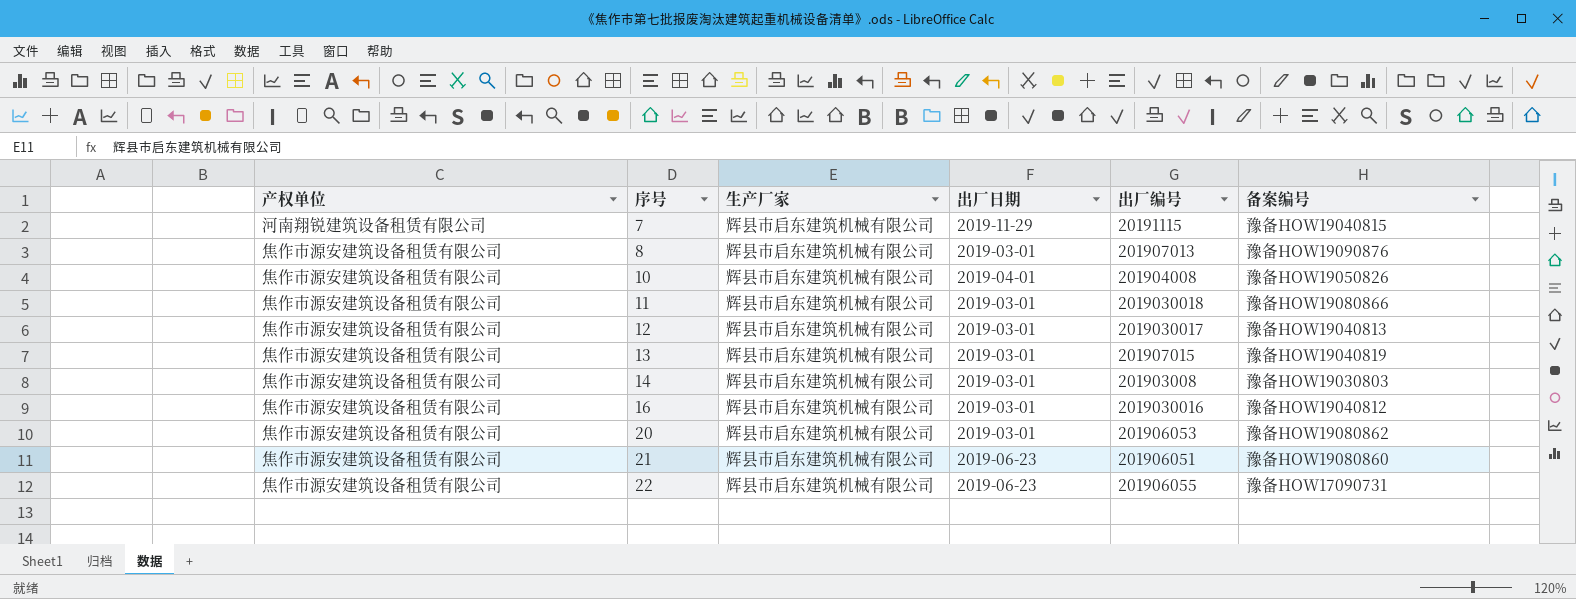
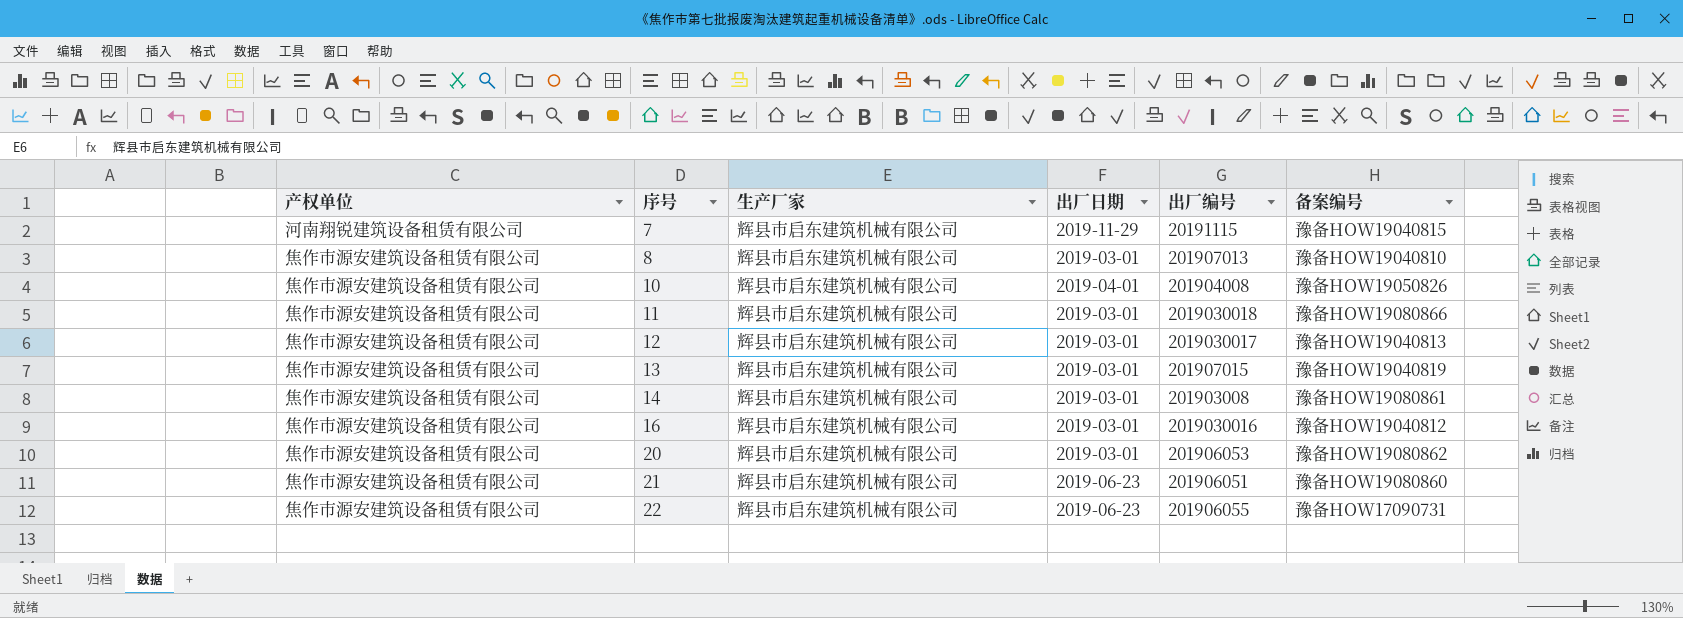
8 | 备案编号: 豫备HOW19090876 -> 豫备HOW19040810
14 | 备案编号: 豫备HOW19030803 -> 豫备HOW19080861

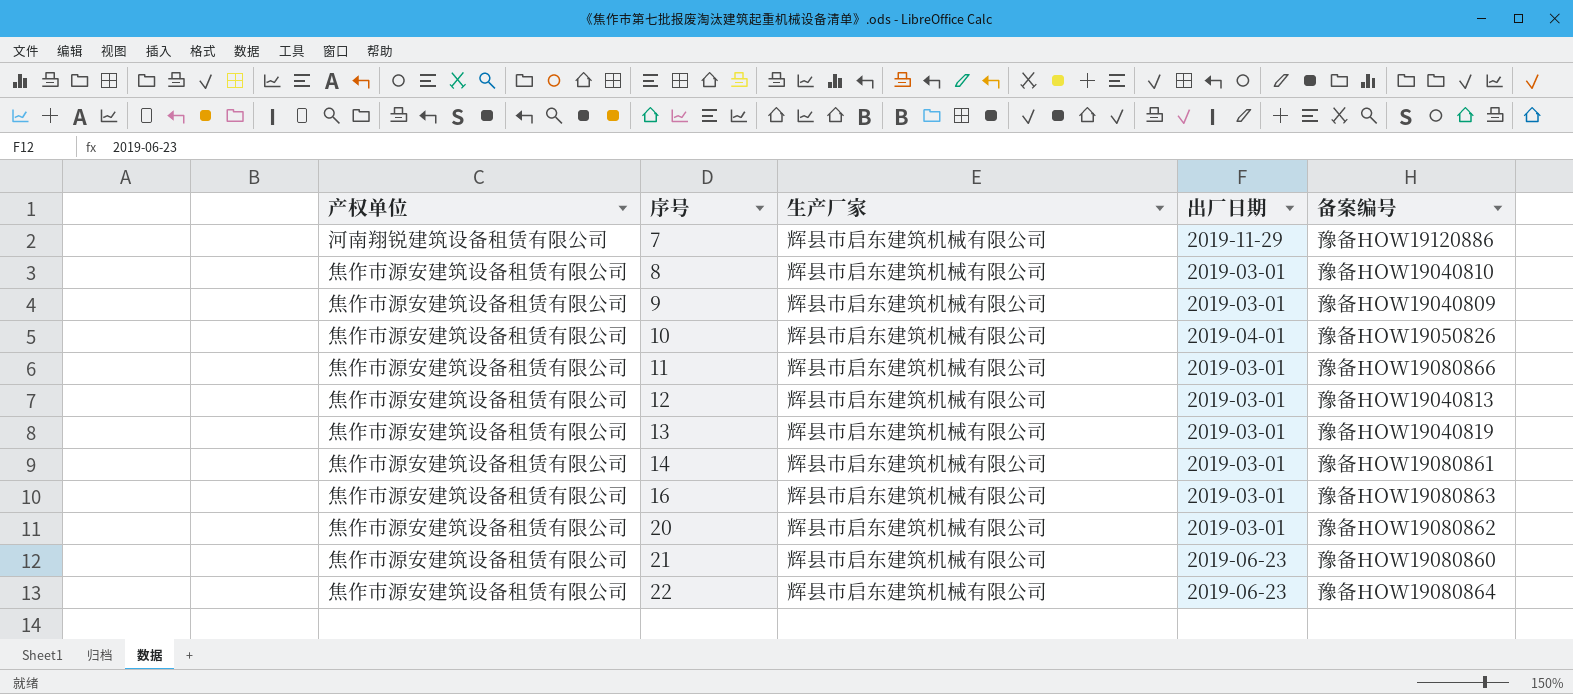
column 出厂编号 | position: 5 -> none
7 | 备案编号: 豫备HOW19040815 -> 豫备HOW19120886
row 9: none -> 焦作市源安建筑设备租赁有限公司 | 辉县市启东建筑机械有限公司 | 2019-03-01 | 豫备HOW19040809
16 | 备案编号: 豫备HOW19040812 -> 豫备HOW19080863
22 | 备案编号: 豫备HOW17090731 -> 豫备HOW19080864

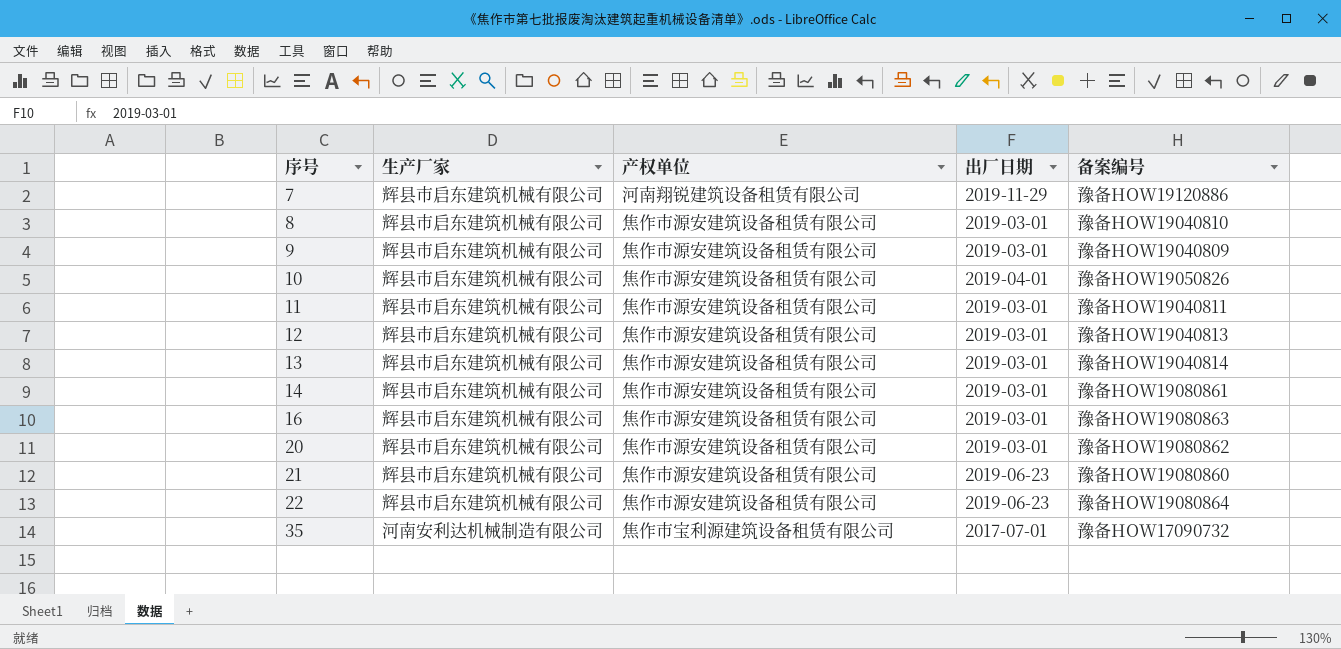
column 产权单位 | position: 1 -> 3
11 | 备案编号: 豫备HOW19080866 -> 豫备HOW19040811
13 | 备案编号: 豫备HOW19040819 -> 豫备HOW19040814
row 35: none -> 河南安利达机械制造有限公司 | 焦作市宝利源建筑设备租赁有限公司 | 2017-07-01 | 豫备HOW17090732

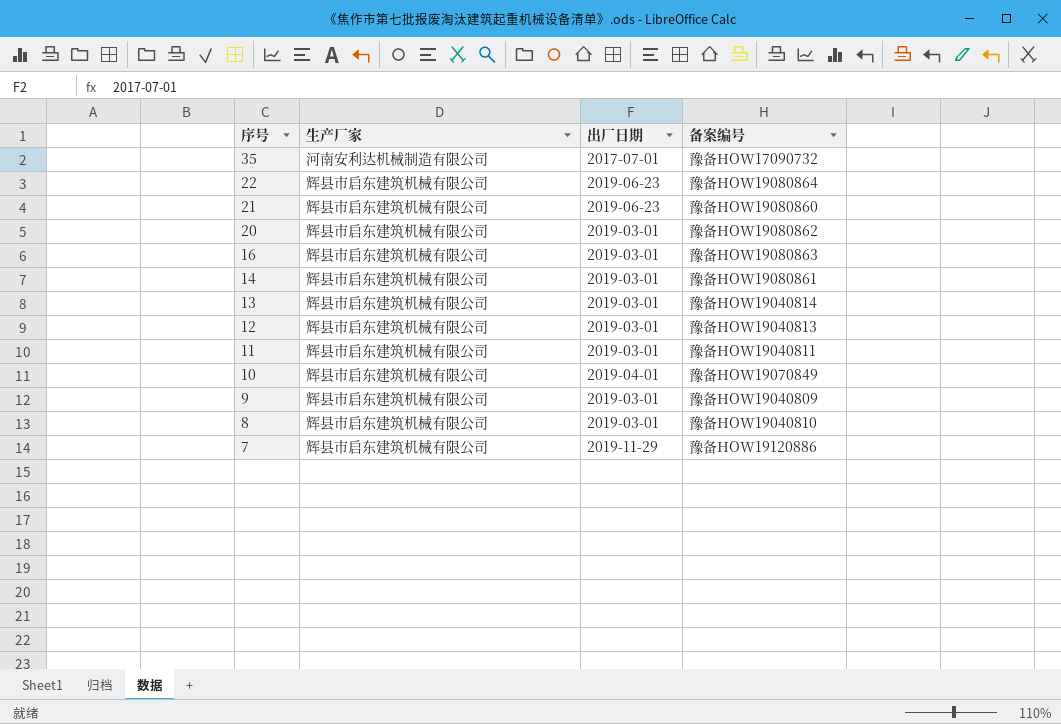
row order: 序号 ascending -> 序号 descending
column 产权单位 | position: 3 -> none
10 | 备案编号: 豫备HOW19050826 -> 豫备HOW19070849

